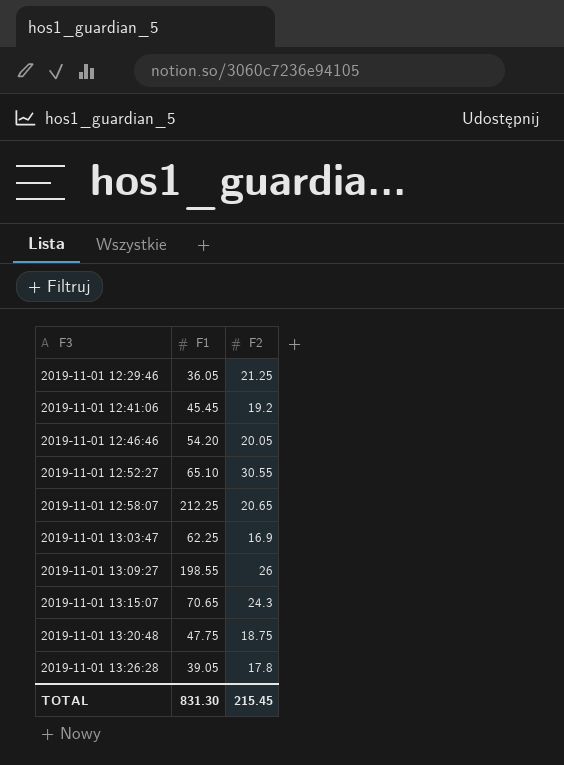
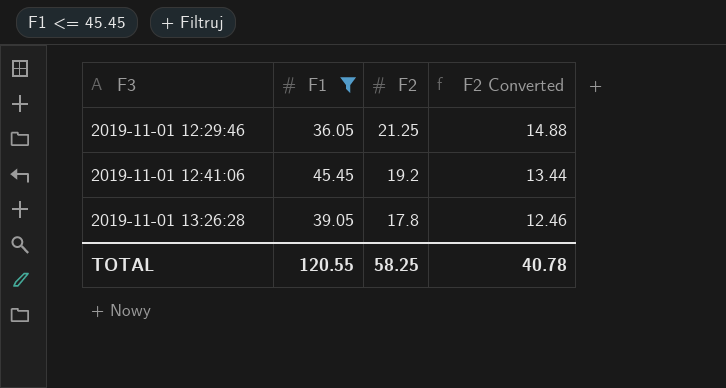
filter: none -> F1 <= 45.45
column F2 Converted | formula: none -> [F2] * 0.7
TOTAL | F1: 831.30 -> 120.55
TOTAL | F2: 215.45 -> 58.25

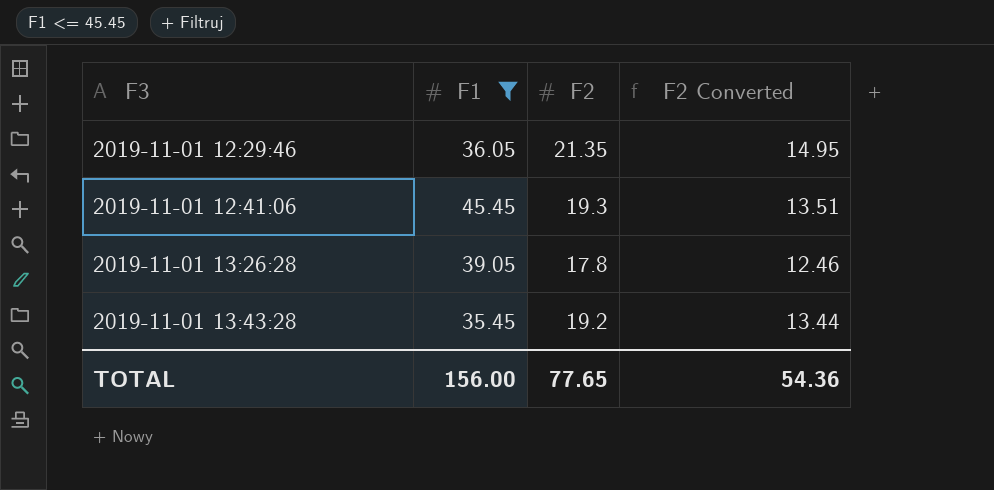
2019-11-01 12:29:46 | F2: 21.25 -> 21.35
2019-11-01 12:29:46 | F2 Converted: 14.88 -> 14.95
2019-11-01 12:41:06 | F2: 19.2 -> 19.3
2019-11-01 12:41:06 | F2 Converted: 13.44 -> 13.51
row 2019-11-01 13:43:28: none -> 35.45 | 19.2 | 13.44
TOTAL | F1: 120.55 -> 156.00
TOTAL | F2: 58.25 -> 77.65
TOTAL | F2 Converted: 40.78 -> 54.36

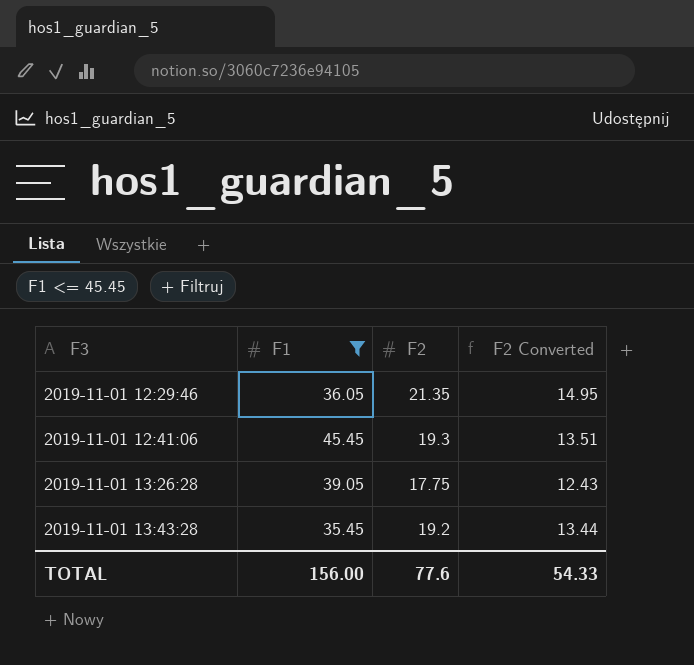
2019-11-01 13:26:28 | F2: 17.8 -> 17.75
2019-11-01 13:26:28 | F2 Converted: 12.46 -> 12.43
TOTAL | F2: 77.65 -> 77.6
TOTAL | F2 Converted: 54.36 -> 54.33

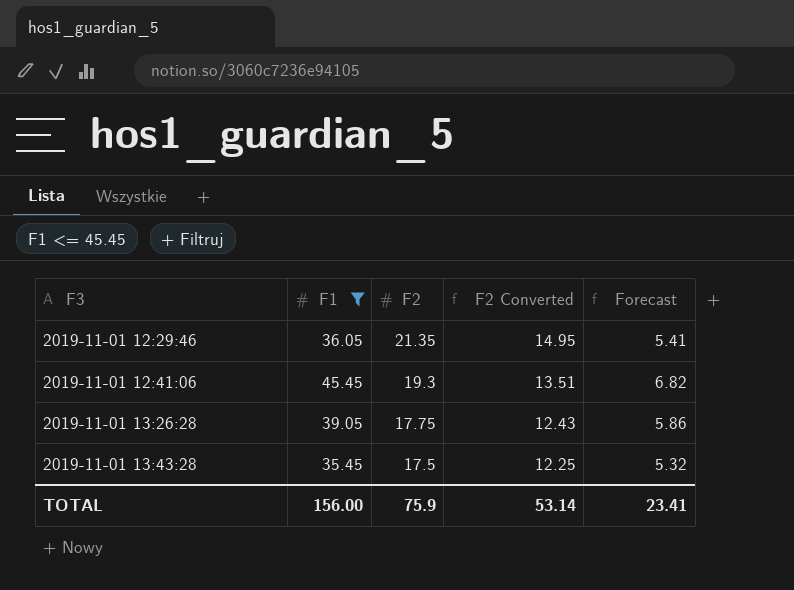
column Forecast | formula: none -> [F1] * 0.15
2019-11-01 13:43:28 | F2: 19.2 -> 17.5
2019-11-01 13:43:28 | F2 Converted: 13.44 -> 12.25
TOTAL | F2: 77.6 -> 75.9
TOTAL | F2 Converted: 54.33 -> 53.14

